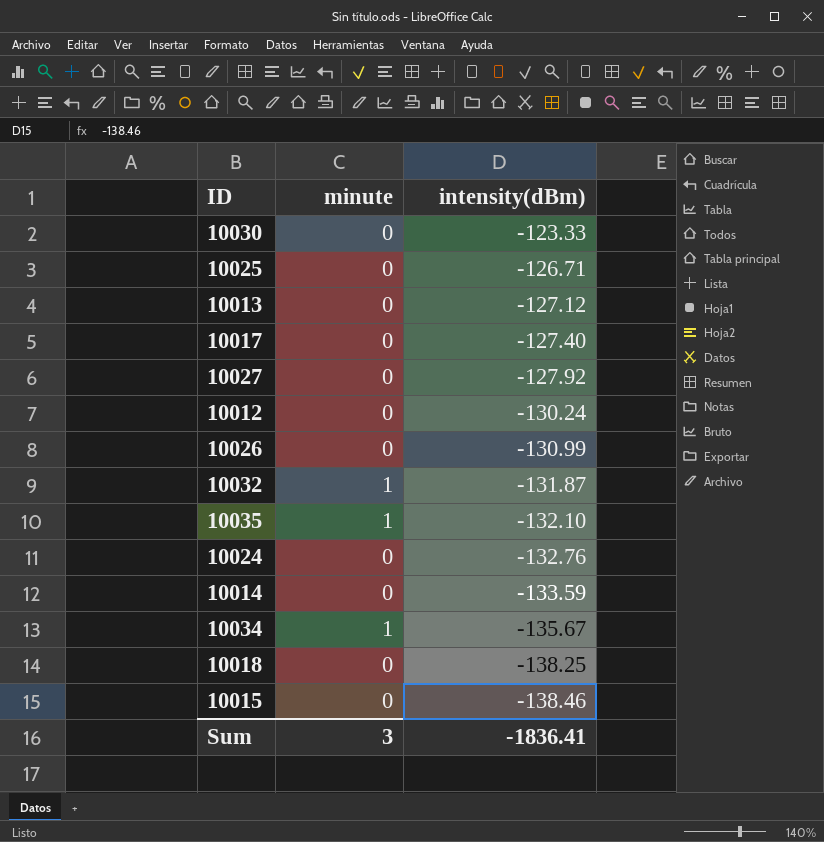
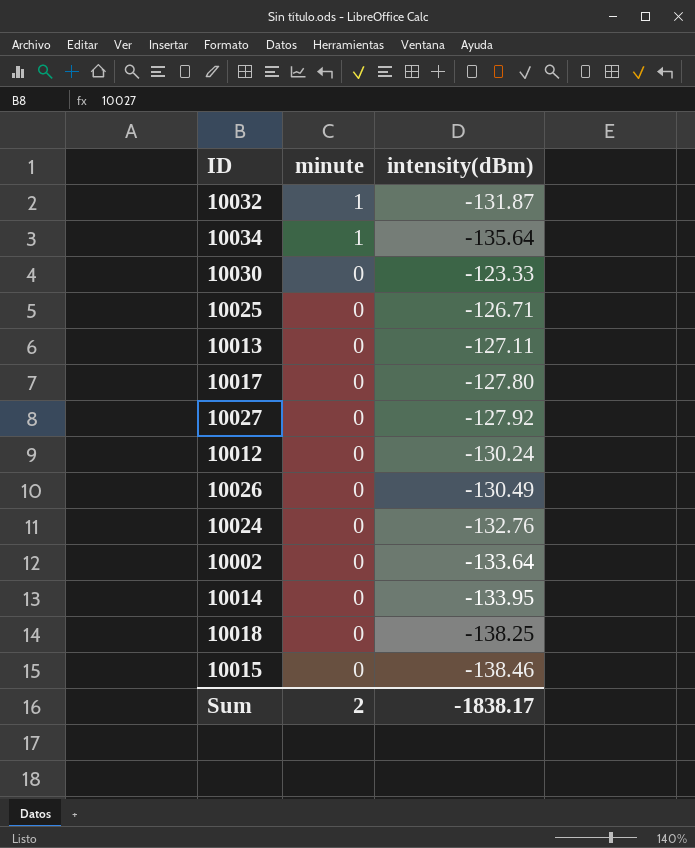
row order: intensity(dBm) descending -> minute descending
row 10035: 1 | -132.10 -> none
10034 | intensity(dBm): -135.67 -> -135.64
10013 | intensity(dBm): -127.12 -> -127.11
10017 | intensity(dBm): -127.40 -> -127.80
10026 | intensity(dBm): -130.99 -> -130.49
row 10002: none -> 0 | -133.64
10014 | intensity(dBm): -133.59 -> -133.95
Sum | minute: 3 -> 2
Sum | intensity(dBm): -1836.41 -> -1838.17

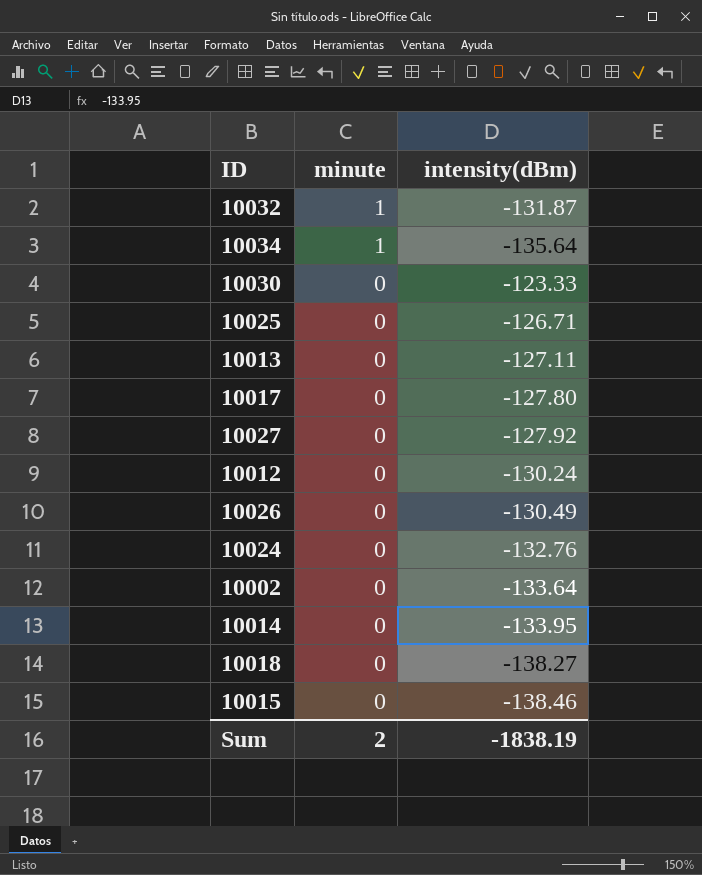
10018 | intensity(dBm): -138.25 -> -138.27
Sum | intensity(dBm): -1838.17 -> -1838.19

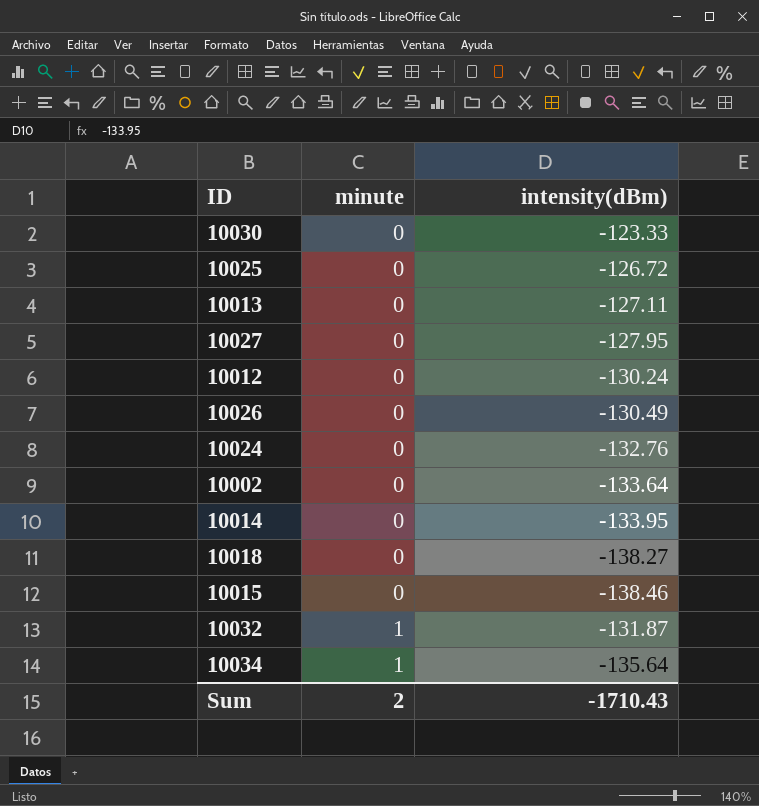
row order: minute descending -> minute ascending
row 10017: 0 | -127.80 -> none
10025 | intensity(dBm): -126.71 -> -126.72
10027 | intensity(dBm): -127.92 -> -127.95
Sum | intensity(dBm): -1838.19 -> -1710.43

